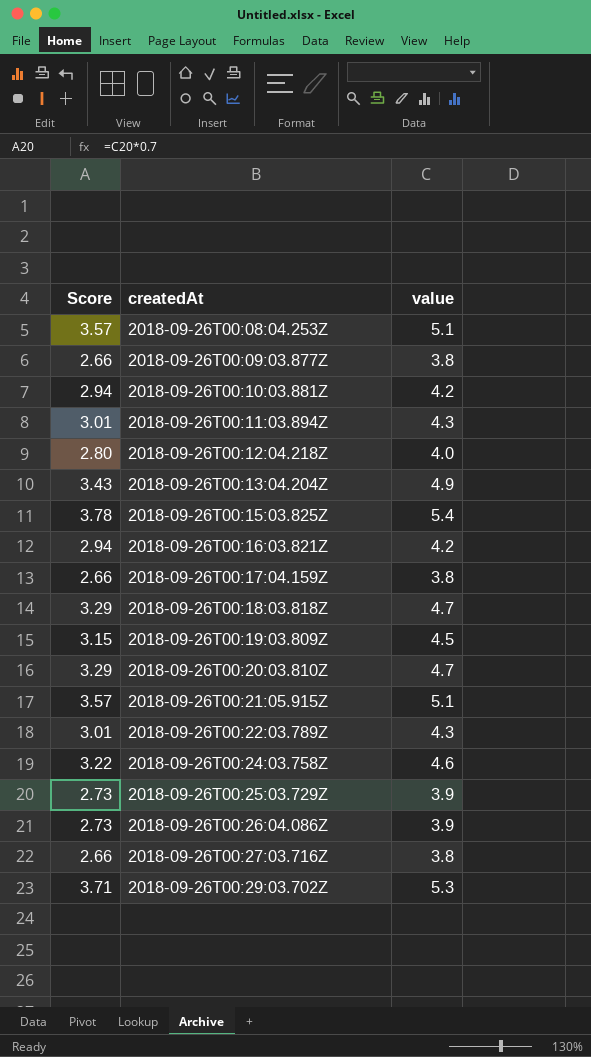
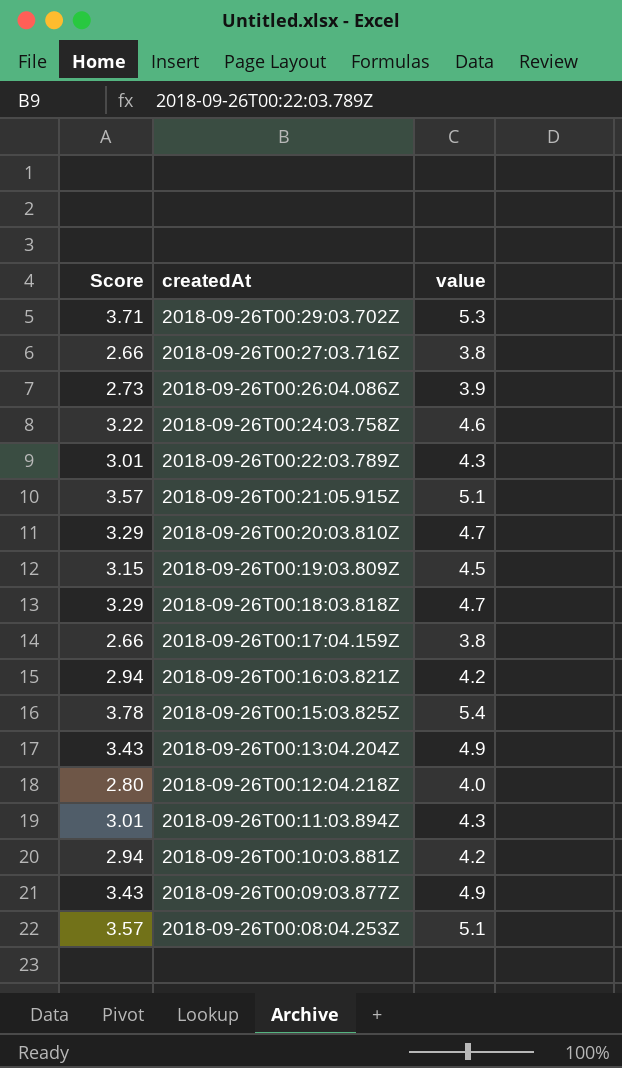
row order: createdAt ascending -> createdAt descending
row 2018-09-26T00:25:03.729Z: 2.73 | 3.9 -> none
2018-09-26T00:09:03.877Z | Score: 2.66 -> 3.43
2018-09-26T00:09:03.877Z | value: 3.8 -> 4.9

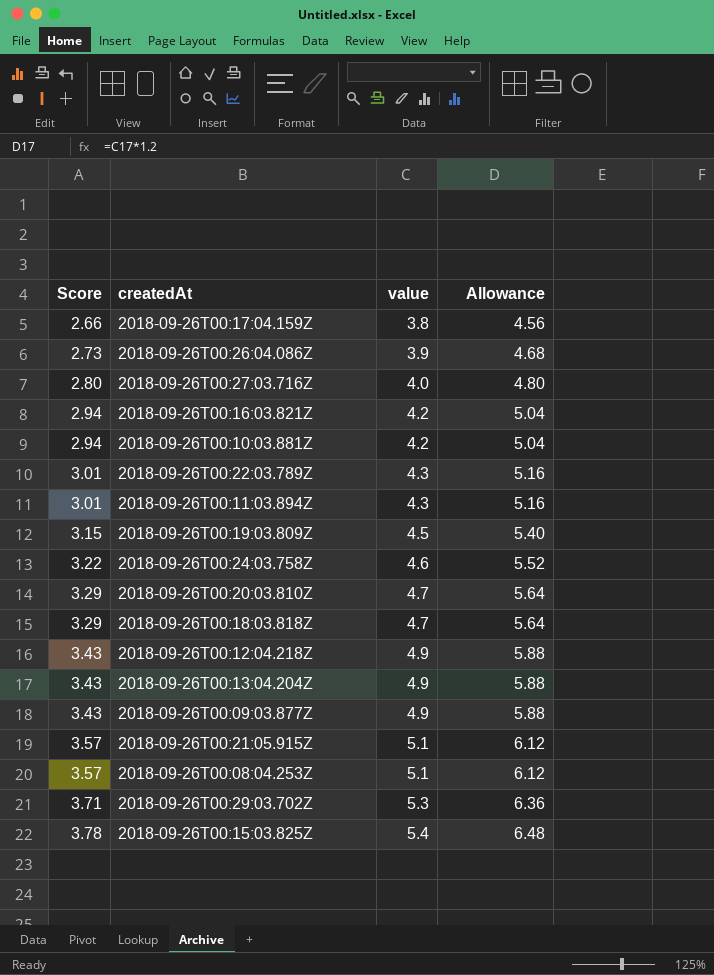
row order: createdAt descending -> Score ascending
column Allowance | formula: none -> [value] * 1.2
2018-09-26T00:27:03.716Z | Score: 2.66 -> 2.80
2018-09-26T00:27:03.716Z | value: 3.8 -> 4.0
2018-09-26T00:12:04.218Z | Score: 2.80 -> 3.43
2018-09-26T00:12:04.218Z | value: 4.0 -> 4.9

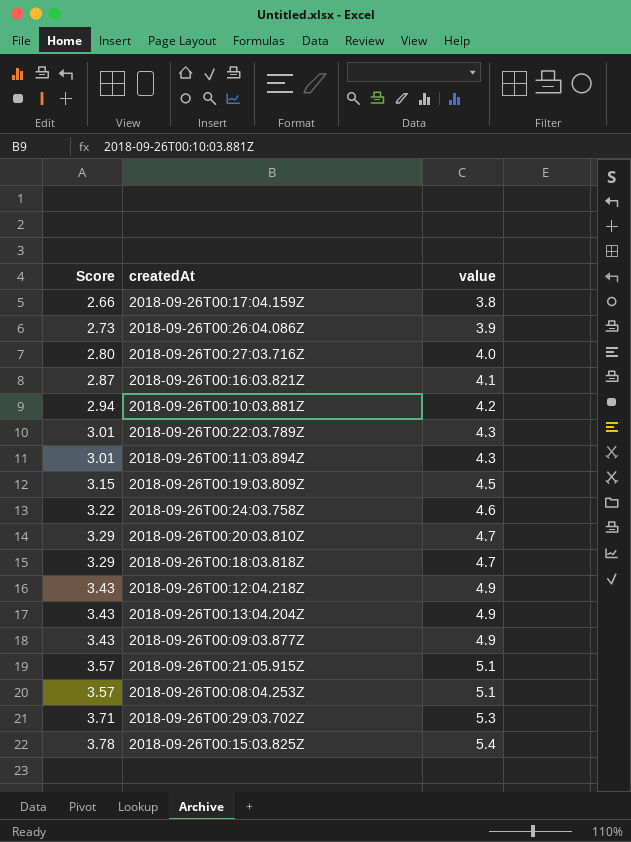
column Allowance | formula: [value] * 1.2 -> none
2018-09-26T00:16:03.821Z | Score: 2.94 -> 2.87
2018-09-26T00:16:03.821Z | value: 4.2 -> 4.1

